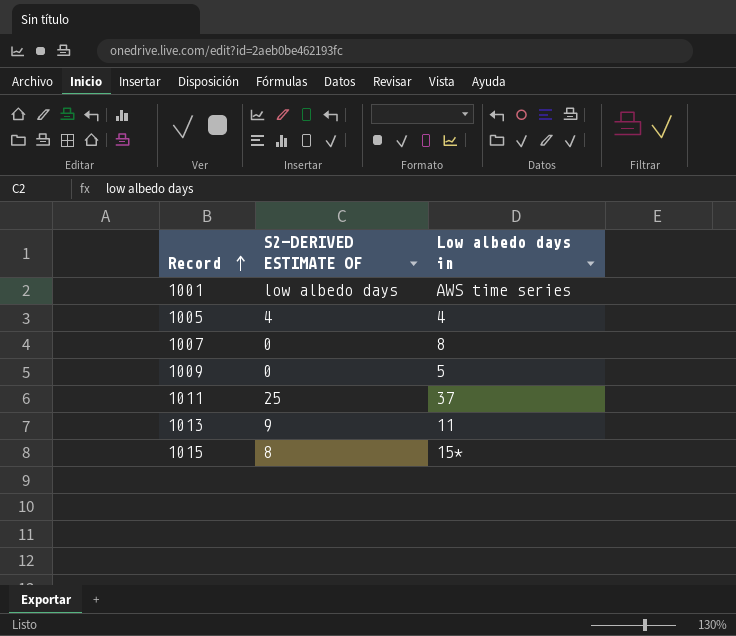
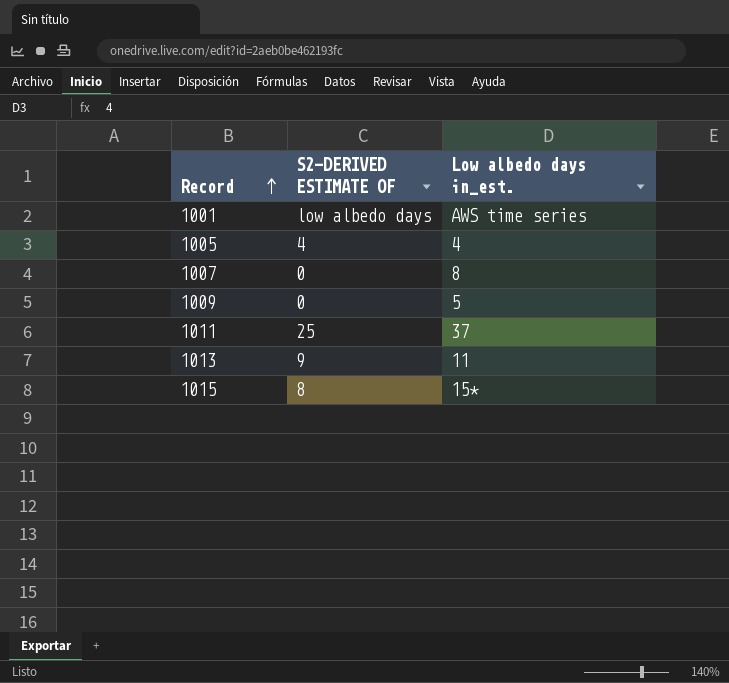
column name: Low albedo days in -> Low albedo days in_est.

